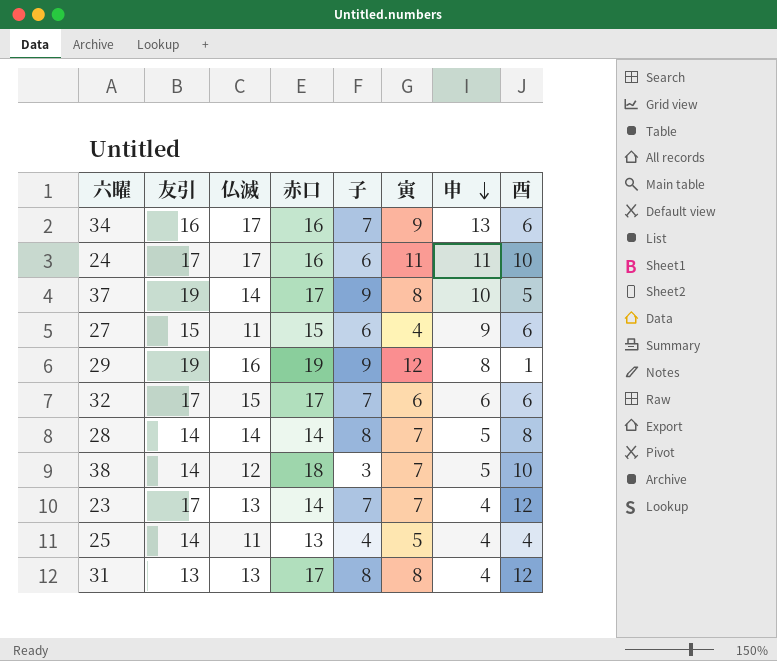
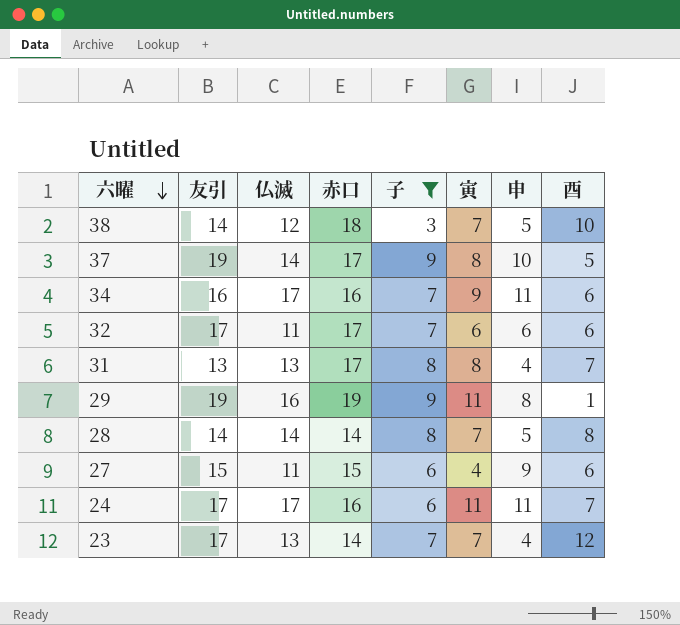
filter: none -> 子 != 4
row order: 申 descending -> 六曜 descending
34 | 申: 13 -> 11
32 | 仏滅: 15 -> 11
31 | 酉: 12 -> 7
29 | 寅: 12 -> 11
24 | 酉: 10 -> 7

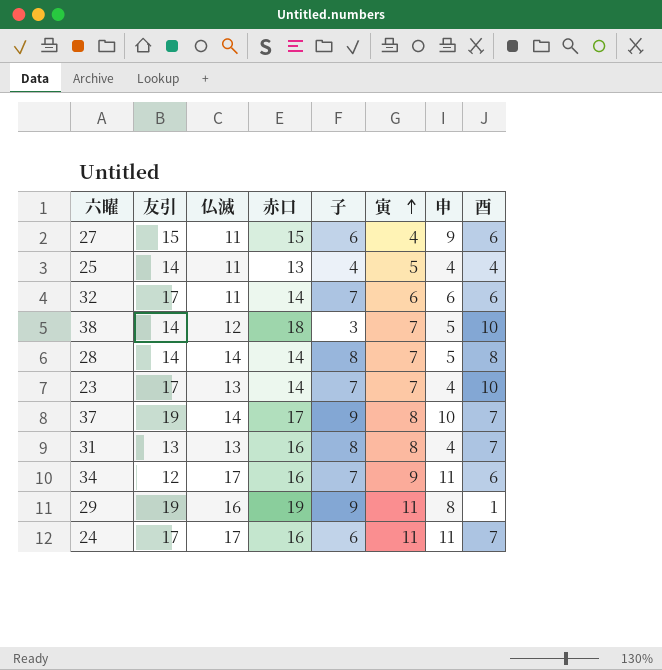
filter: 子 != 4 -> none
row order: 六曜 descending -> 寅 ascending
32 | 赤口: 17 -> 14
23 | 酉: 12 -> 10
37 | 酉: 5 -> 7
31 | 赤口: 17 -> 16
34 | 友引: 16 -> 12

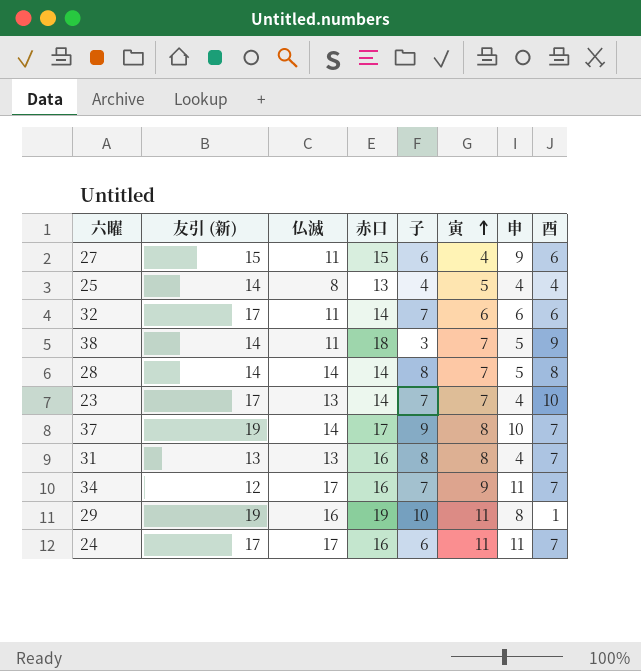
column name: 友引 -> 友引 (新)
25 | 仏滅: 11 -> 8
38 | 仏滅: 12 -> 11
38 | 酉: 10 -> 9
34 | 酉: 6 -> 7
29 | 子: 9 -> 10

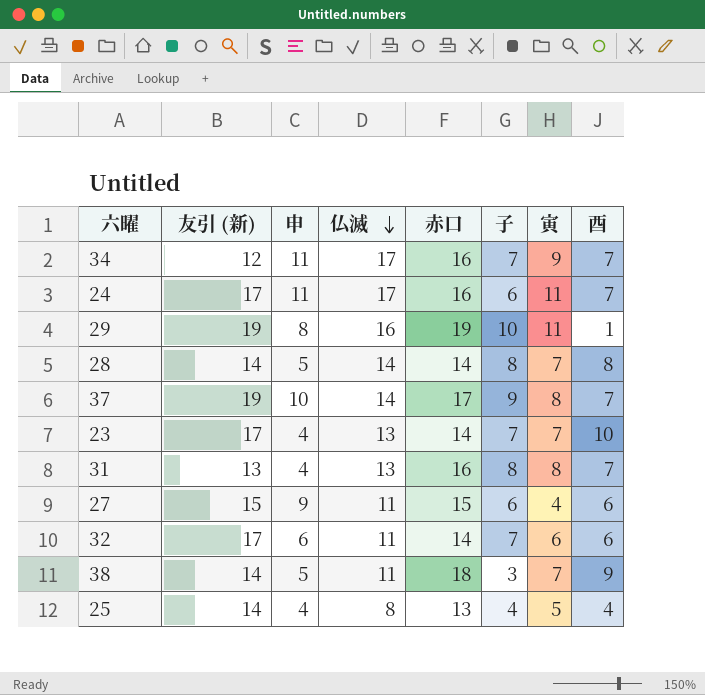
row order: 寅 ascending -> 仏滅 descending
column 申 | position: 7 -> 3

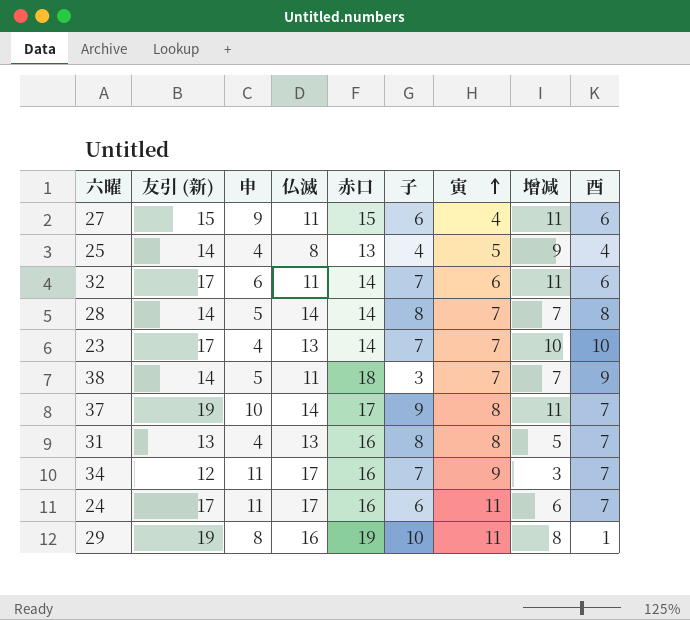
row order: 仏滅 descending -> 寅 ascending
column 增减 | formula: none -> [友引 (新)] - [寅]

